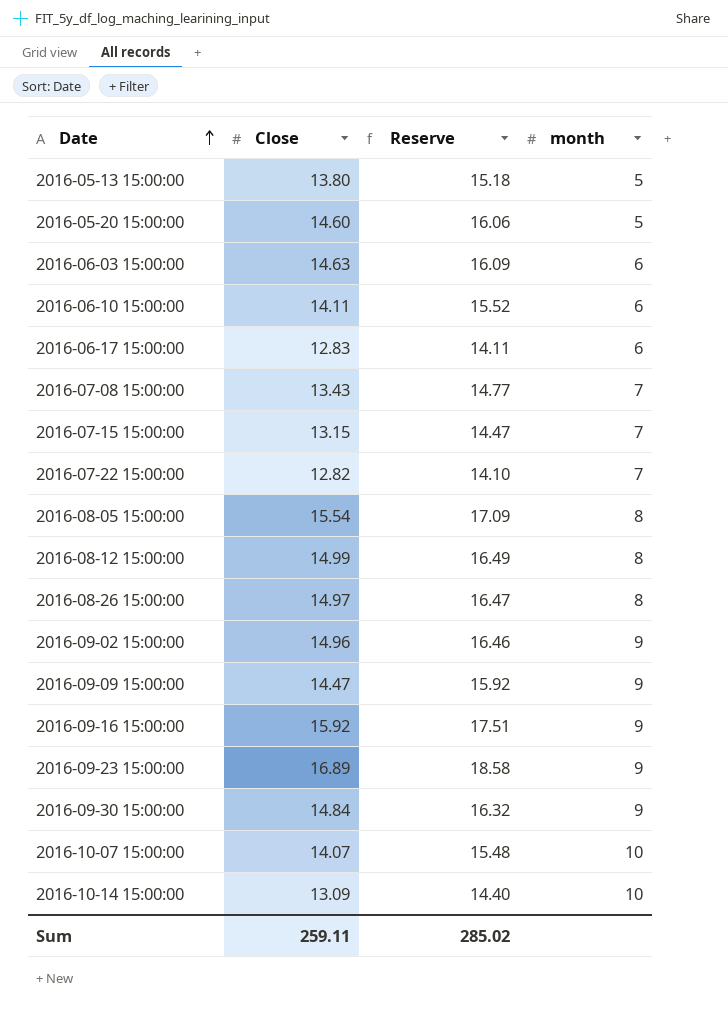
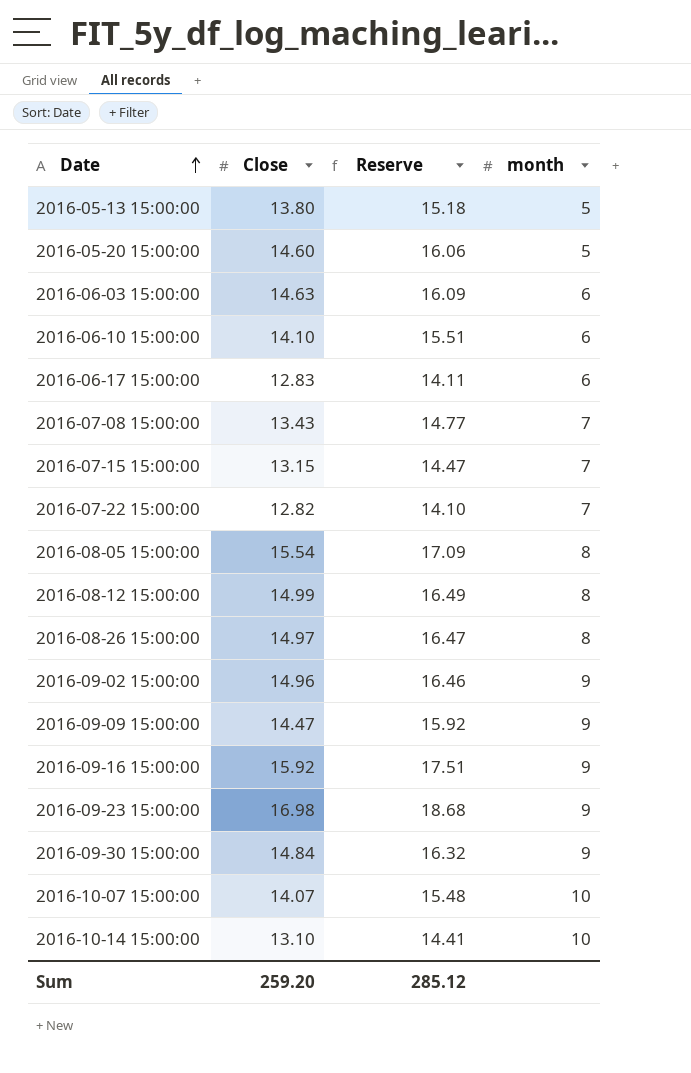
2016-06-10 15:00:00 | Close: 14.11 -> 14.10
2016-06-10 15:00:00 | Reserve: 15.52 -> 15.51
2016-09-23 15:00:00 | Close: 16.89 -> 16.98
2016-09-23 15:00:00 | Reserve: 18.58 -> 18.68
2016-10-14 15:00:00 | Close: 13.09 -> 13.10
2016-10-14 15:00:00 | Reserve: 14.40 -> 14.41
Sum | Close: 259.11 -> 259.20
Sum | Reserve: 285.02 -> 285.12

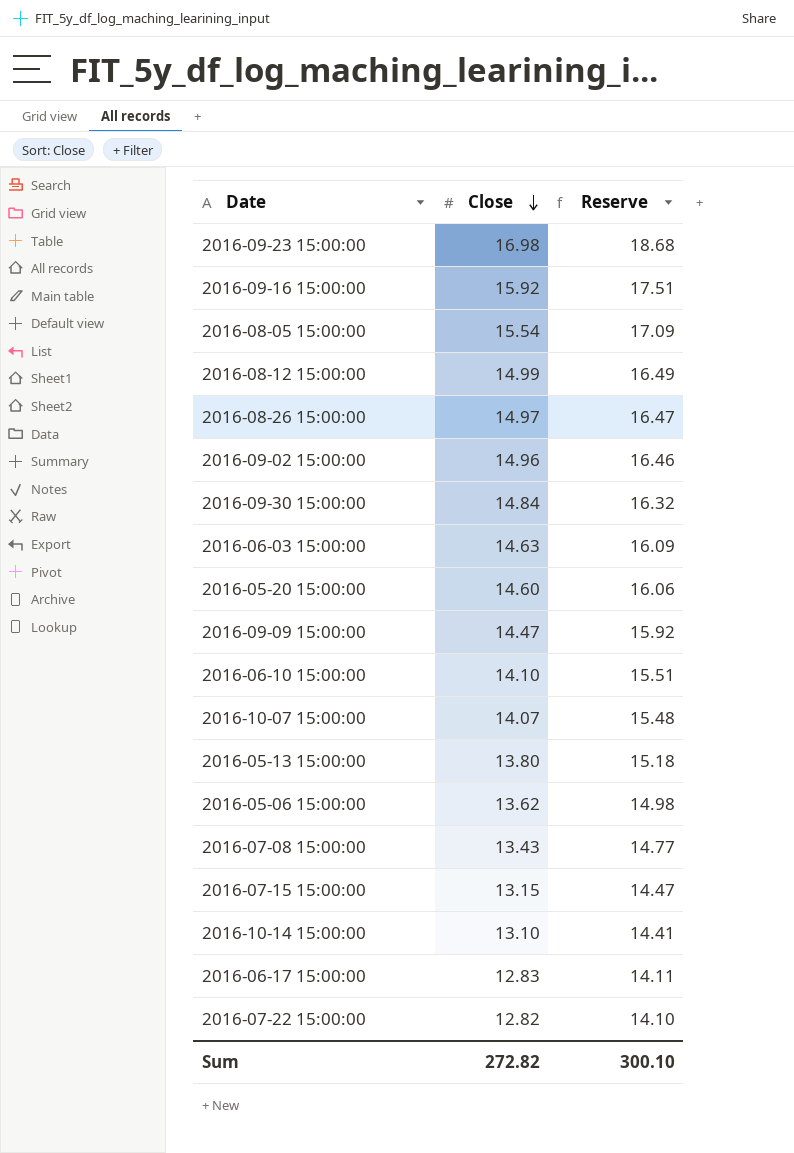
row order: Date ascending -> Close descending
column month | position: 4 -> none
row 2016-05-06 15:00:00: none -> 13.62 | 14.98
Sum | Close: 259.20 -> 272.82
Sum | Reserve: 285.12 -> 300.10

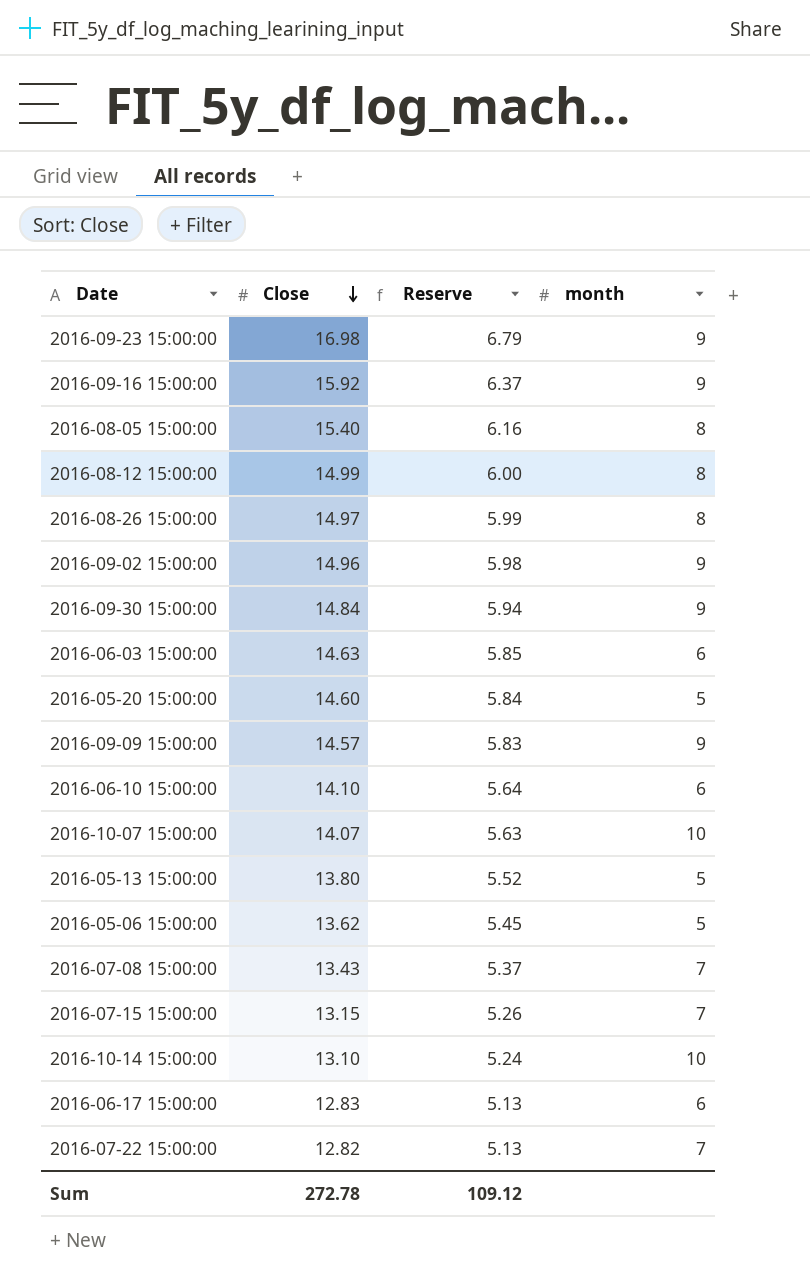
column Reserve | formula: [Close] * 1.1 -> [Close] * 0.4
column month | position: none -> 4
2016-08-05 15:00:00 | Close: 15.54 -> 15.40
2016-09-09 15:00:00 | Close: 14.47 -> 14.57
Sum | Close: 272.82 -> 272.78
Sum | Reserve: 300.10 -> 109.12

